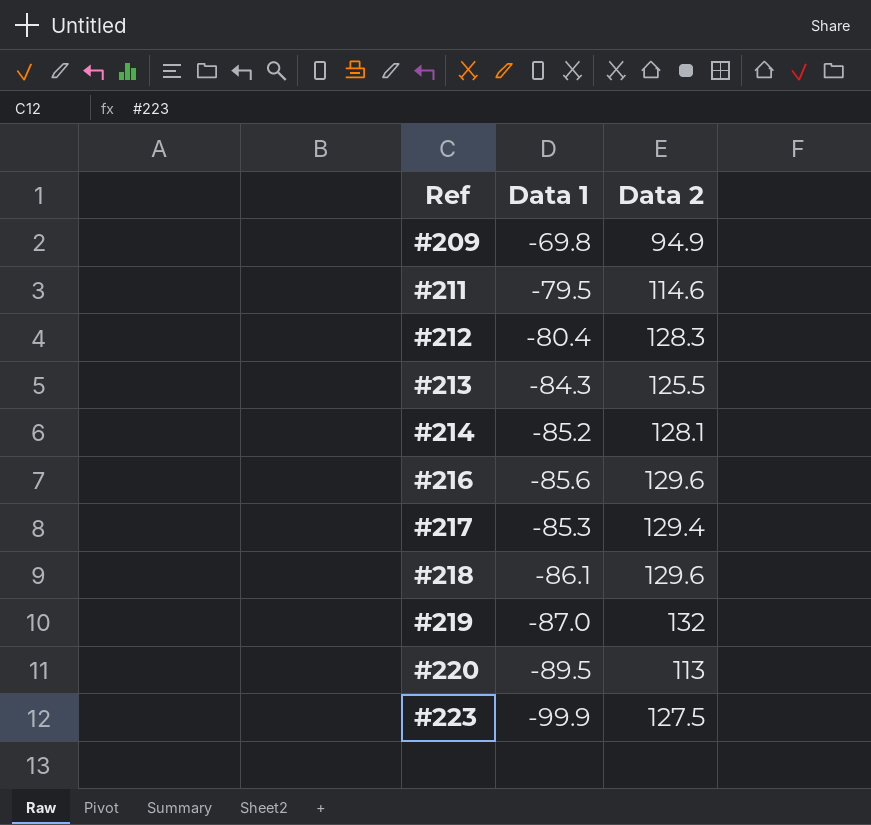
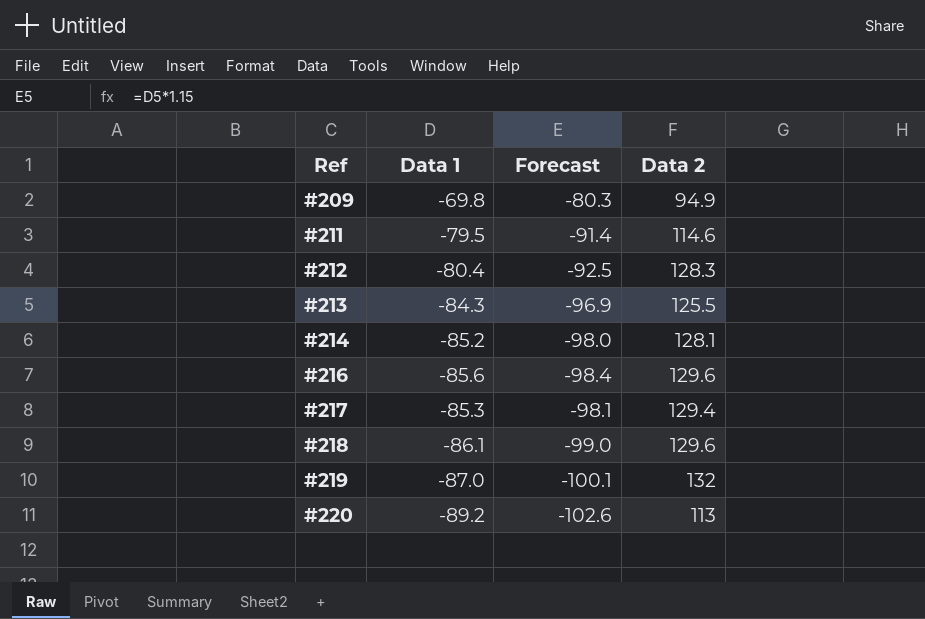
column Forecast | formula: none -> [Data 1] * 1.15
row #223: -99.9 | 127.5 -> none
#220 | Data 1: -89.5 -> -89.2

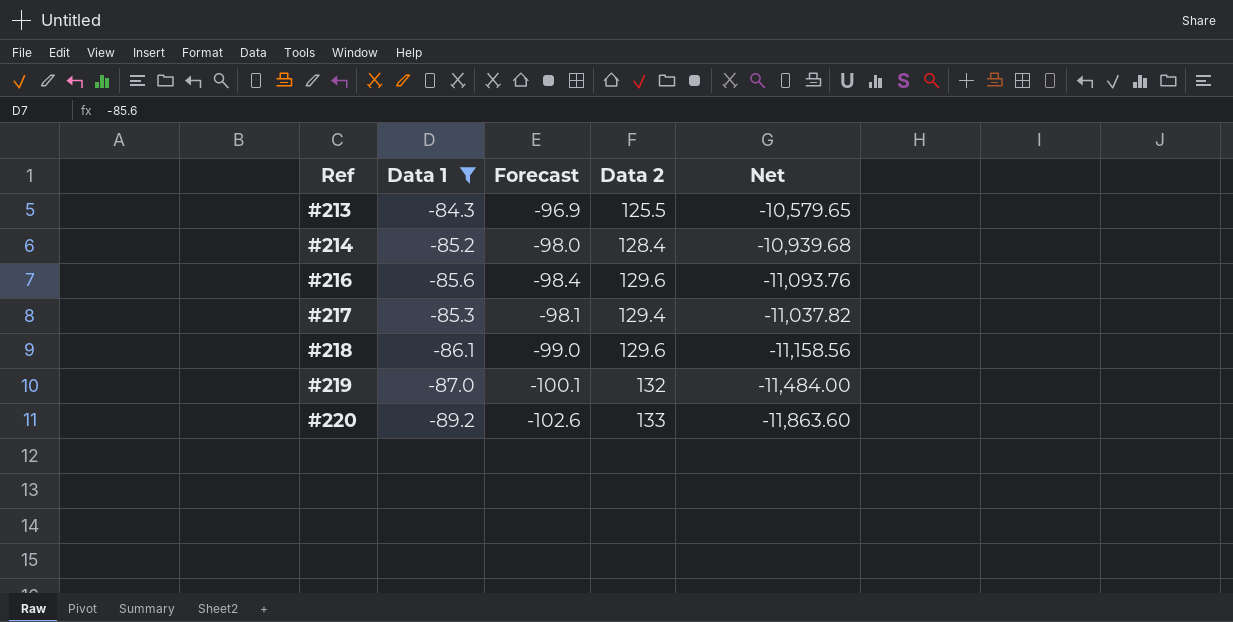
filter: none -> Data 1 <= -84.3
column Net | formula: none -> [Data 1] * [Data 2]
#214 | Data 2: 128.1 -> 128.4
#220 | Data 2: 113 -> 133

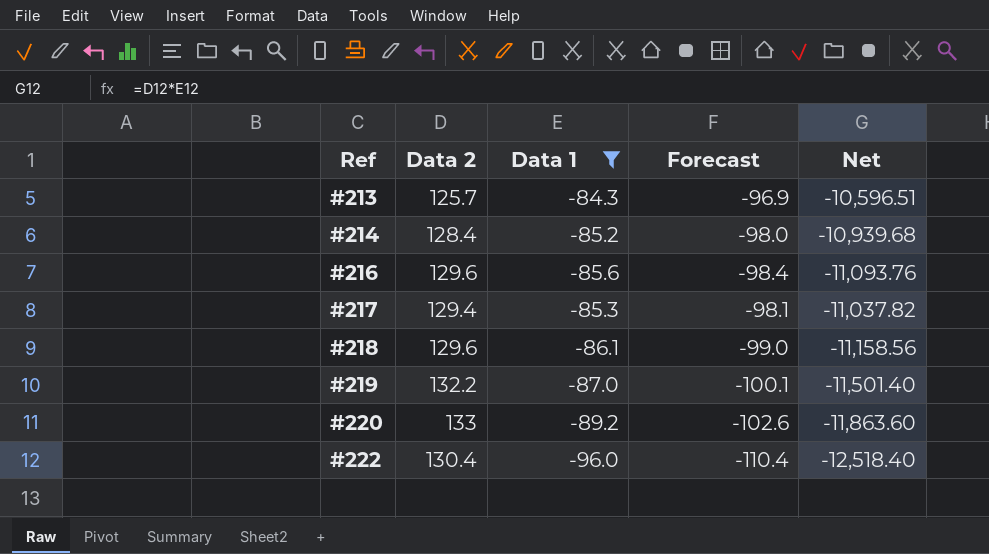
column Data 2 | position: 4 -> 2
#213 | Data 2: 125.5 -> 125.7
#213 | Net: -10,579.65 -> -10,596.51
#219 | Data 2: 132 -> 132.2
#219 | Net: -11,484.00 -> -11,501.40
row #222: none -> 130.4 | -96.0 | -110.4 | -12,518.40

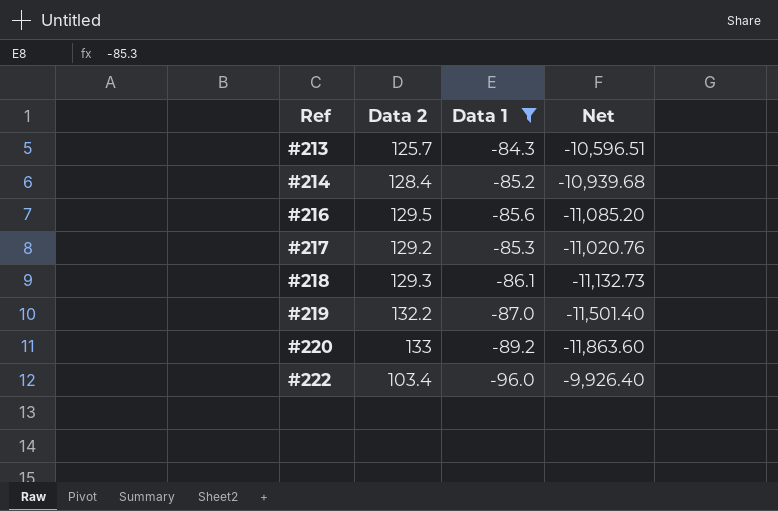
column Forecast | formula: [Data 1] * 1.15 -> none
#216 | Data 2: 129.6 -> 129.5
#216 | Net: -11,093.76 -> -11,085.20
#217 | Data 2: 129.4 -> 129.2
#217 | Net: -11,037.82 -> -11,020.76
#218 | Data 2: 129.6 -> 129.3
#218 | Net: -11,158.56 -> -11,132.73
#222 | Data 2: 130.4 -> 103.4
#222 | Net: -12,518.40 -> -9,926.40

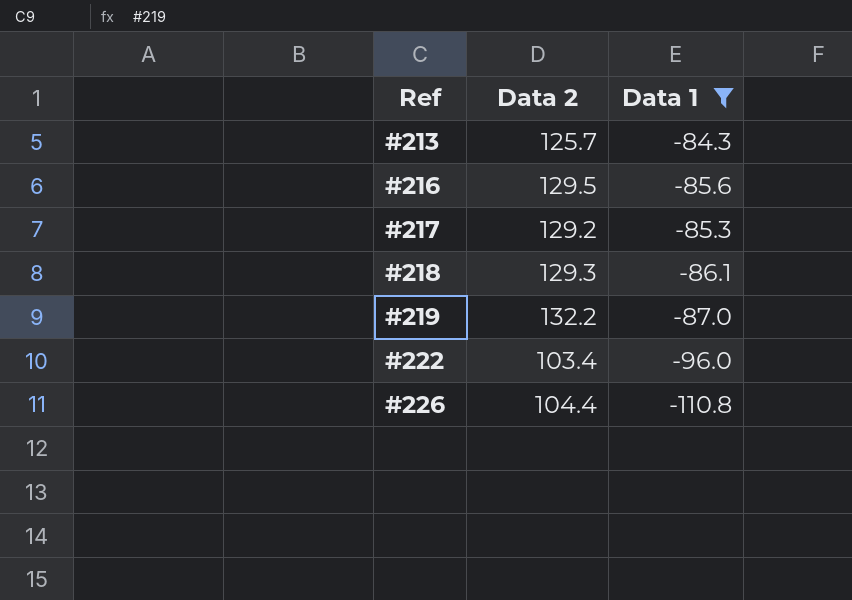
column Net | formula: [Data 2] * [Data 1] -> none
row #214: 128.4 | -85.2 | -10,939.68 -> none
row #220: 133 | -89.2 | -11,863.60 -> none
row #226: none -> 104.4 | -110.8

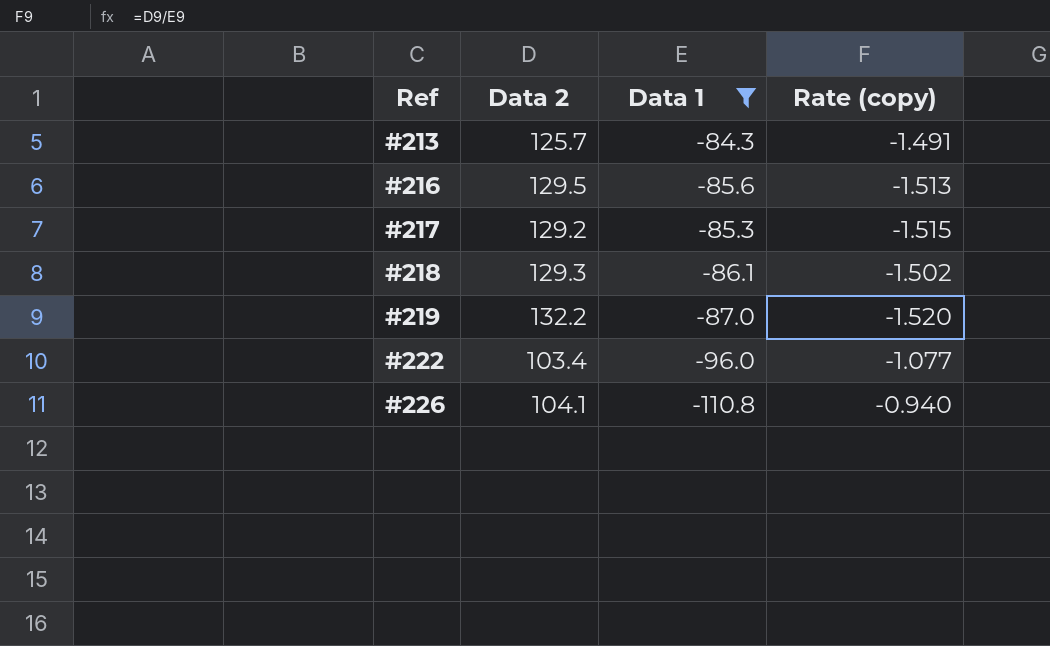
column Rate (copy) | formula: none -> [Data 2] / [Data 1]
#226 | Data 2: 104.4 -> 104.1

